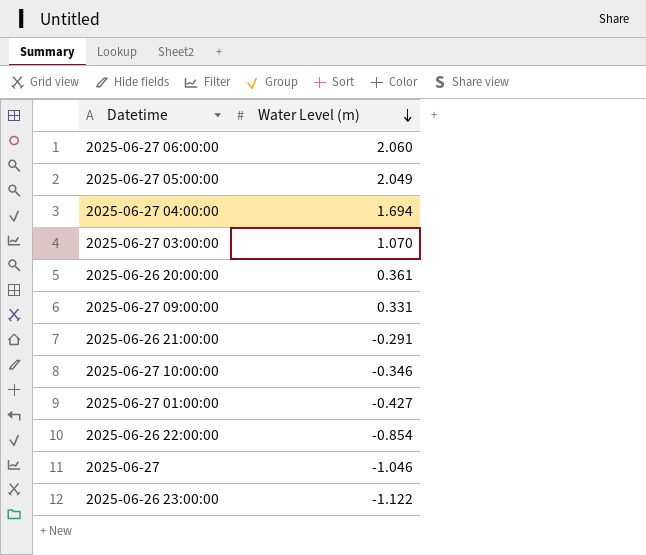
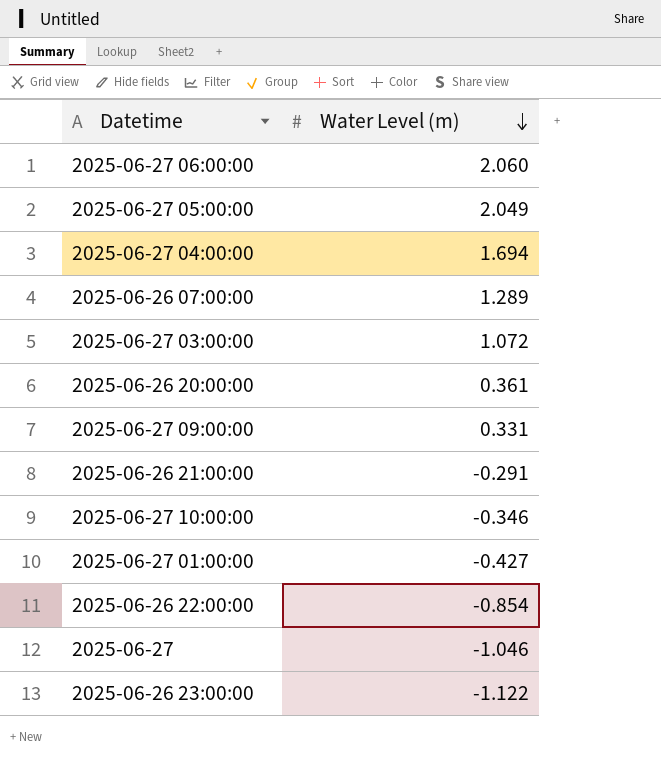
row 2025-06-26 07:00:00: none -> 1.289
2025-06-27 03:00:00 | Water Level (m): 1.070 -> 1.072

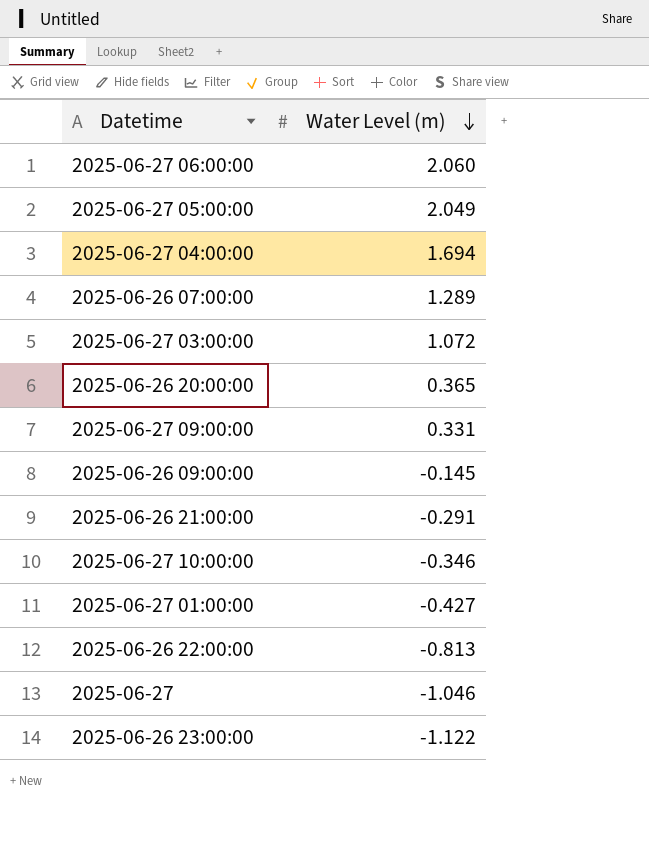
2025-06-26 20:00:00 | Water Level (m): 0.361 -> 0.365
row 2025-06-26 09:00:00: none -> -0.145
2025-06-26 22:00:00 | Water Level (m): -0.854 -> -0.813

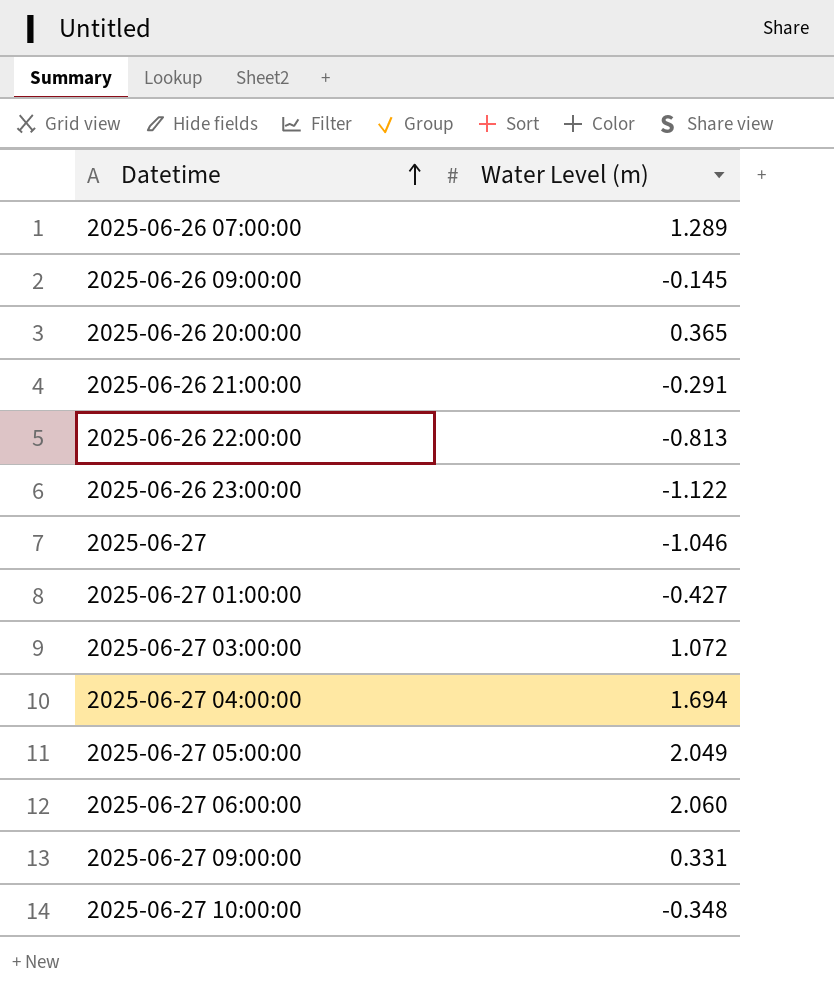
row order: Water Level (m) descending -> Datetime ascending
2025-06-27 10:00:00 | Water Level (m): -0.346 -> -0.348

